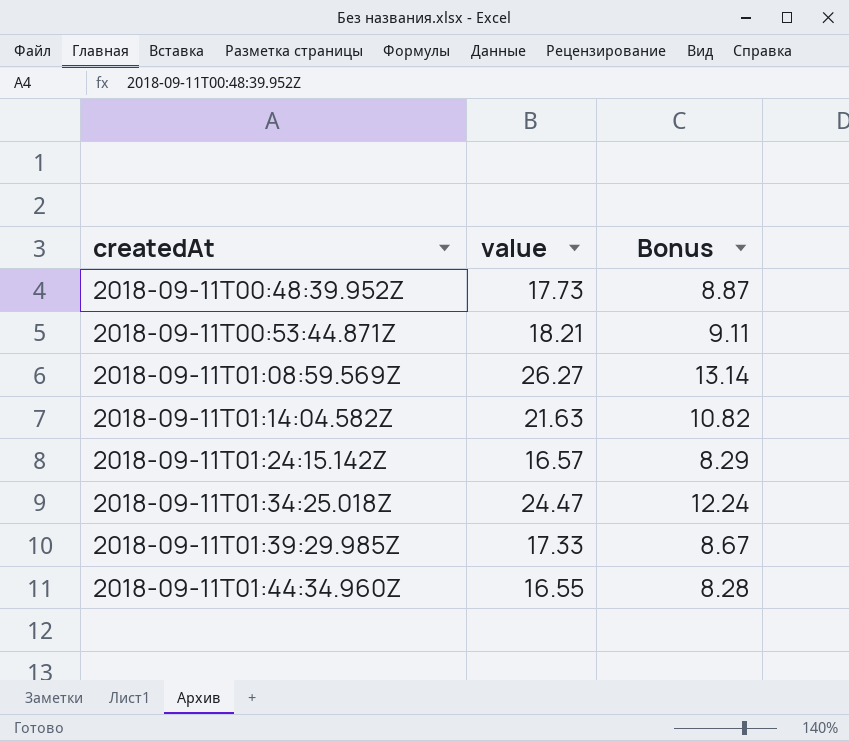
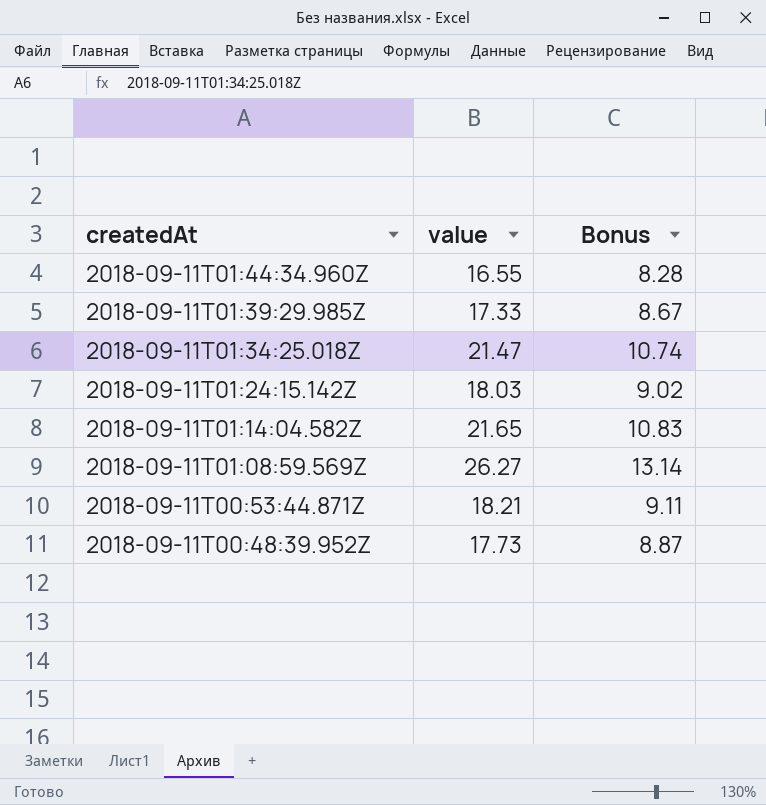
row order: createdAt ascending -> createdAt descending
2018-09-11T01:34:25.018Z | value: 24.47 -> 21.47
2018-09-11T01:34:25.018Z | Bonus: 12.24 -> 10.74
2018-09-11T01:24:15.142Z | value: 16.57 -> 18.03
2018-09-11T01:24:15.142Z | Bonus: 8.29 -> 9.02
2018-09-11T01:14:04.582Z | value: 21.63 -> 21.65
2018-09-11T01:14:04.582Z | Bonus: 10.82 -> 10.83

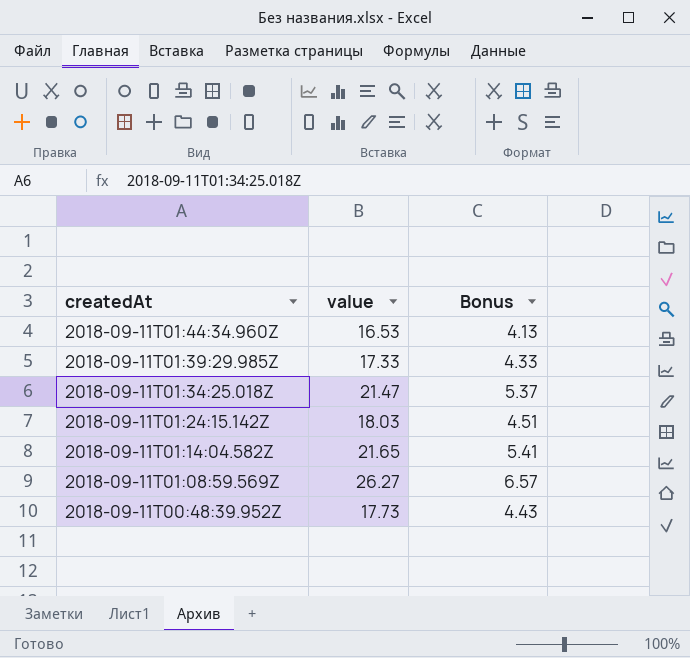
column Bonus | formula: [value] * 0.5 -> [value] * 0.25
row 2018-09-11T00:53:44.871Z: 18.21 | 9.11 -> none
2018-09-11T01:44:34.960Z | value: 16.55 -> 16.53

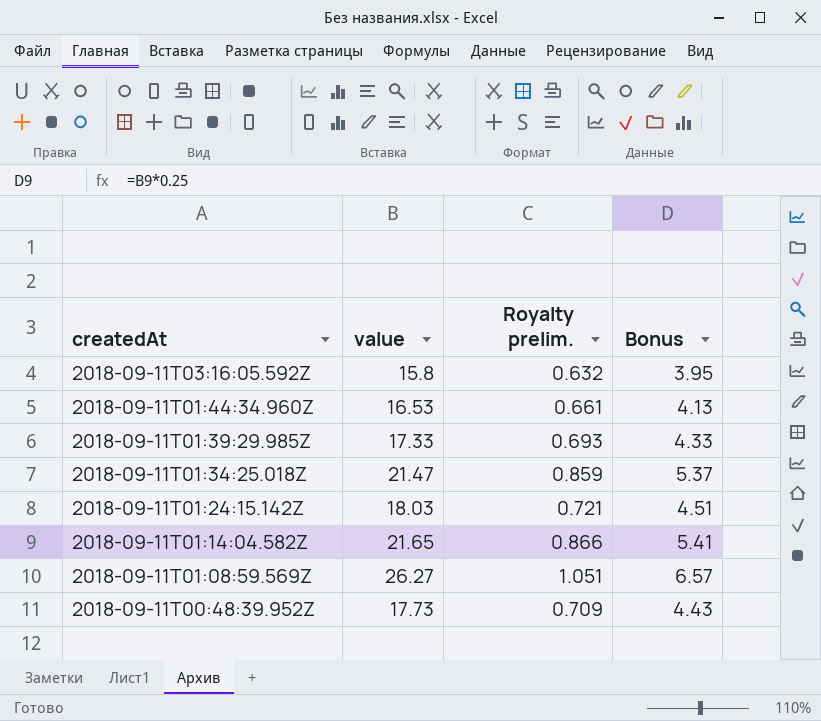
column Royalty prelim. | formula: none -> [value] * 0.04
row 2018-09-11T03:16:05.592Z: none -> 15.8 | 0.632 | 3.95

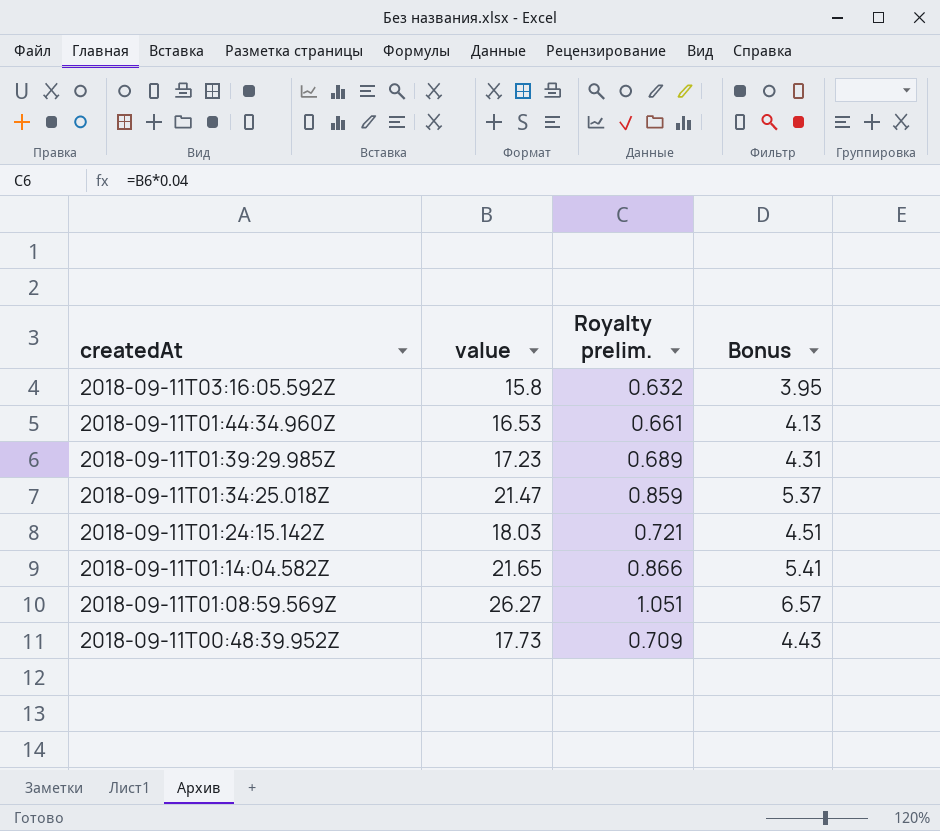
2018-09-11T01:39:29.985Z | value: 17.33 -> 17.23
2018-09-11T01:39:29.985Z | Royalty prelim.: 0.693 -> 0.689
2018-09-11T01:39:29.985Z | Bonus: 4.33 -> 4.31

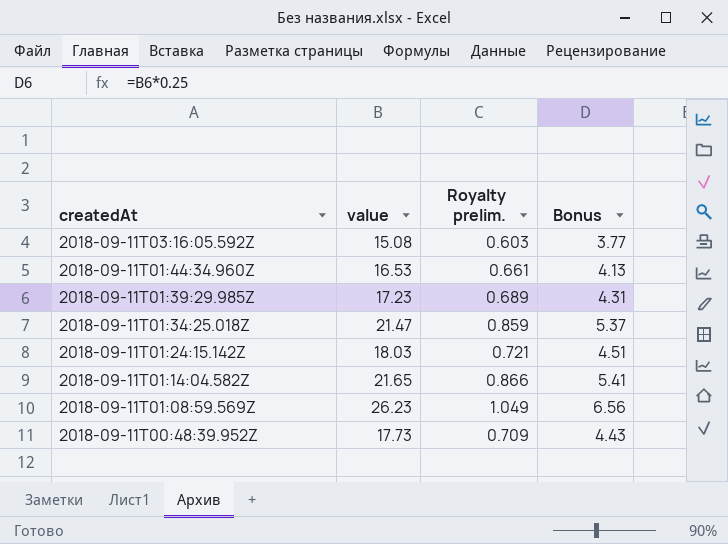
2018-09-11T03:16:05.592Z | value: 15.8 -> 15.08
2018-09-11T03:16:05.592Z | Royalty prelim.: 0.632 -> 0.603
2018-09-11T03:16:05.592Z | Bonus: 3.95 -> 3.77
2018-09-11T01:08:59.569Z | value: 26.27 -> 26.23
2018-09-11T01:08:59.569Z | Royalty prelim.: 1.051 -> 1.049
2018-09-11T01:08:59.569Z | Bonus: 6.57 -> 6.56

